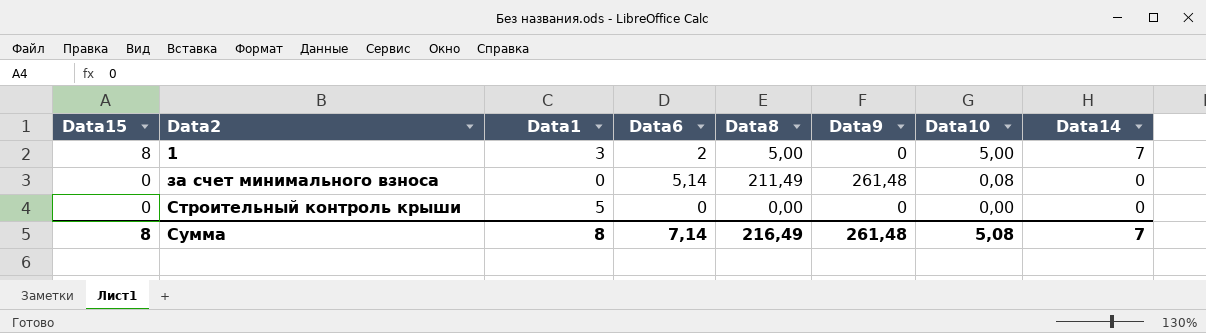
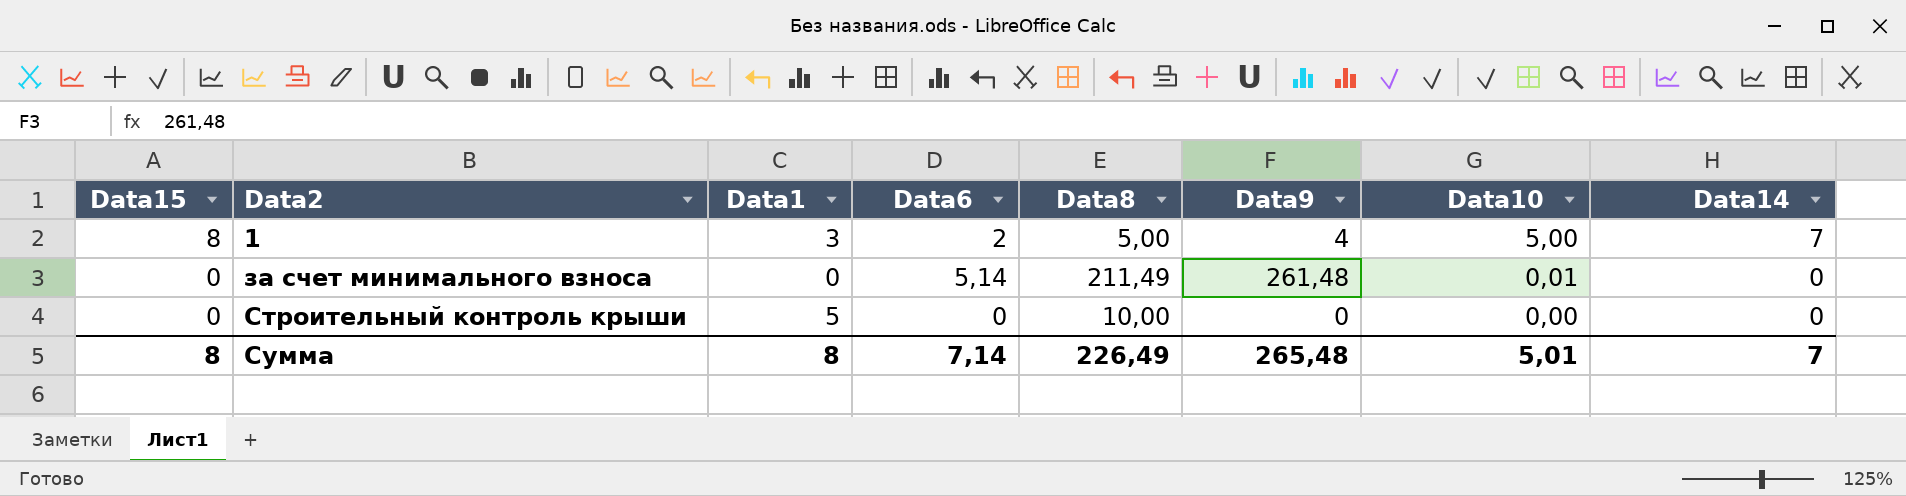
1 | Data9: 0 -> 4
за счет минимального взноса | Data10: 0,08 -> 0,01
Строительный контроль крыши | Data8: 0,00 -> 10,00
Сумма | Data8: 216,49 -> 226,49
Сумма | Data9: 261,48 -> 265,48
Сумма | Data10: 5,08 -> 5,01

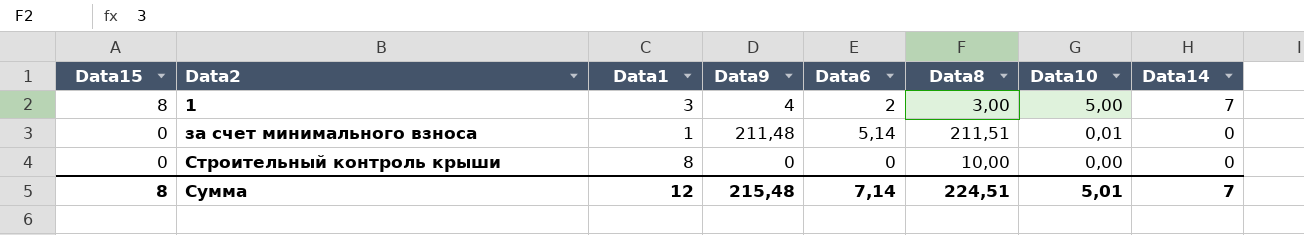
column Data9 | position: 6 -> 4
1 | Data8: 5,00 -> 3,00
за счет минимального взноса | Data1: 0 -> 1
за счет минимального взноса | Data9: 261,48 -> 211,48
за счет минимального взноса | Data8: 211,49 -> 211,51
Строительный контроль крыши | Data1: 5 -> 8
Сумма | Data1: 8 -> 12
Сумма | Data9: 265,48 -> 215,48
Сумма | Data8: 226,49 -> 224,51

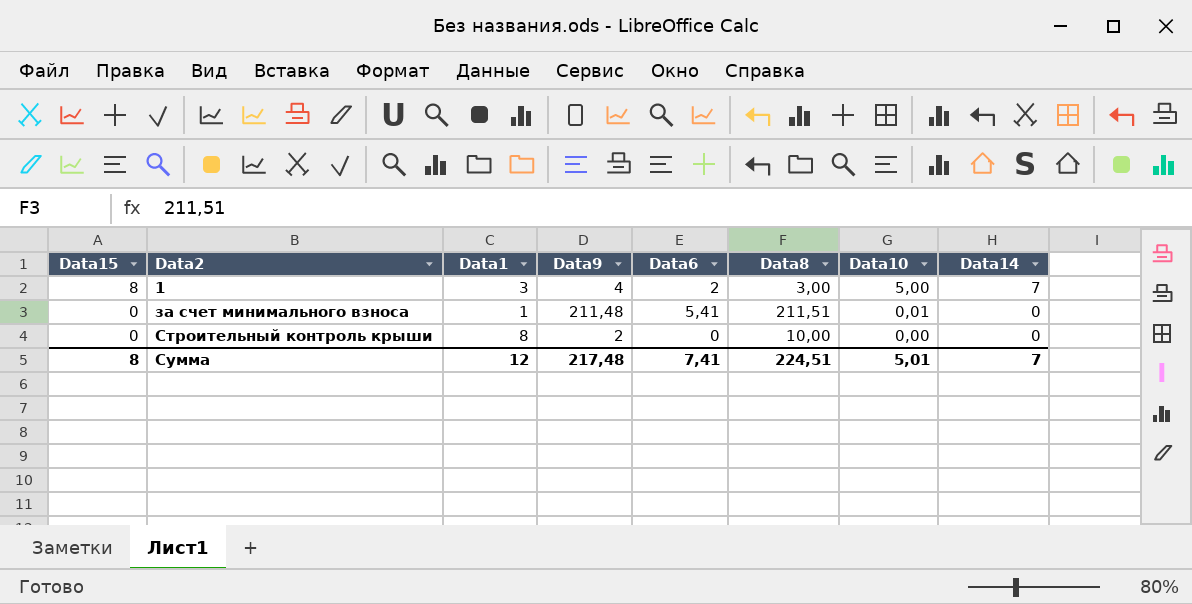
за счет минимального взноса | Data6: 5,14 -> 5,41
Строительный контроль крыши | Data9: 0 -> 2
Сумма | Data9: 215,48 -> 217,48
Сумма | Data6: 7,14 -> 7,41

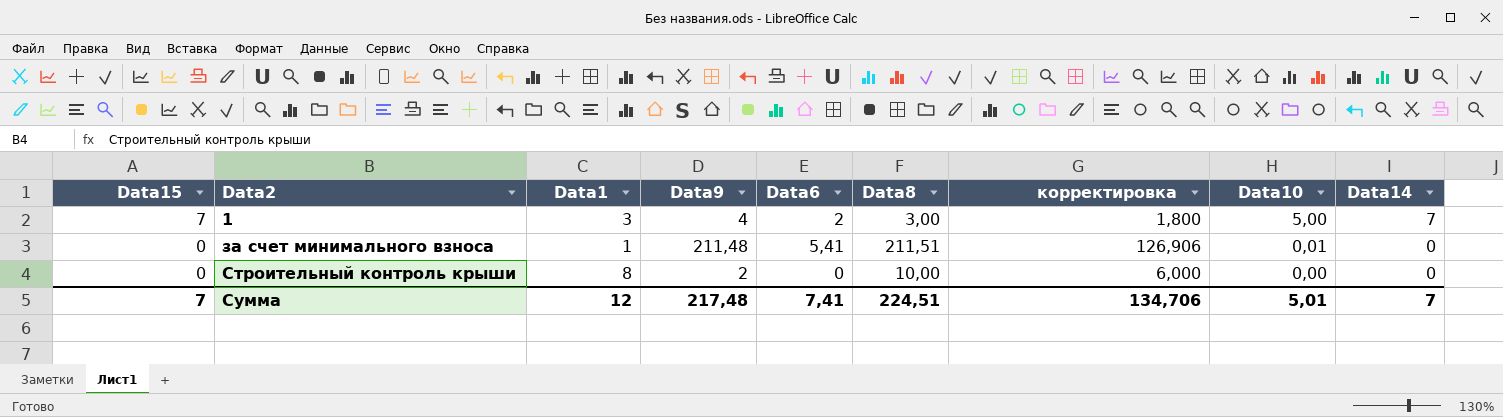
column корректировка | formula: none -> [Data8] * 0,6
1 | Data15: 8 -> 7
Сумма | Data15: 8 -> 7

